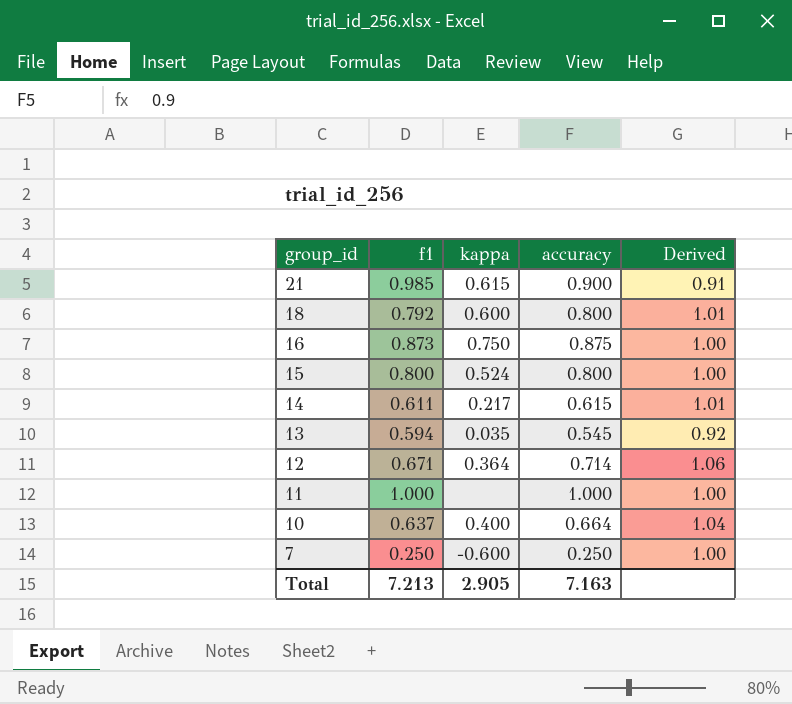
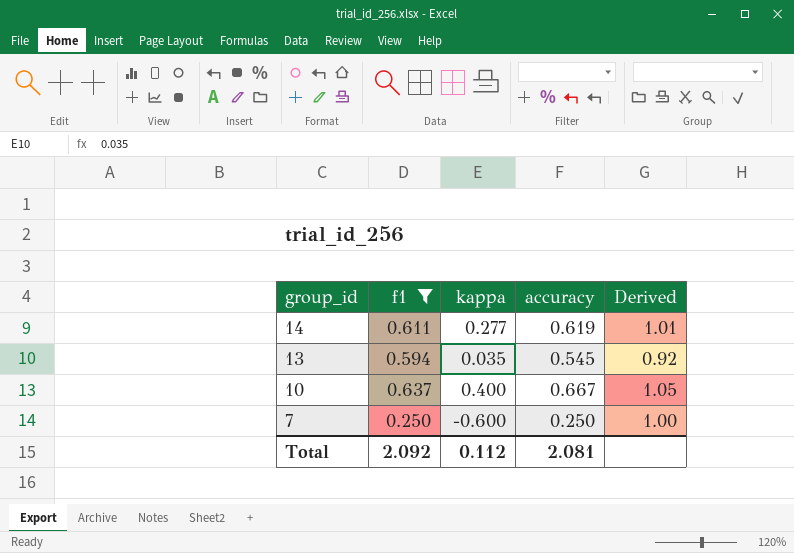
filter: none -> f1 <= 0.637
14 | kappa: 0.217 -> 0.277
14 | accuracy: 0.615 -> 0.619
10 | accuracy: 0.664 -> 0.667
10 | Derived: 1.04 -> 1.05
Total | f1: 7.213 -> 2.092
Total | kappa: 2.905 -> 0.112
Total | accuracy: 7.163 -> 2.081

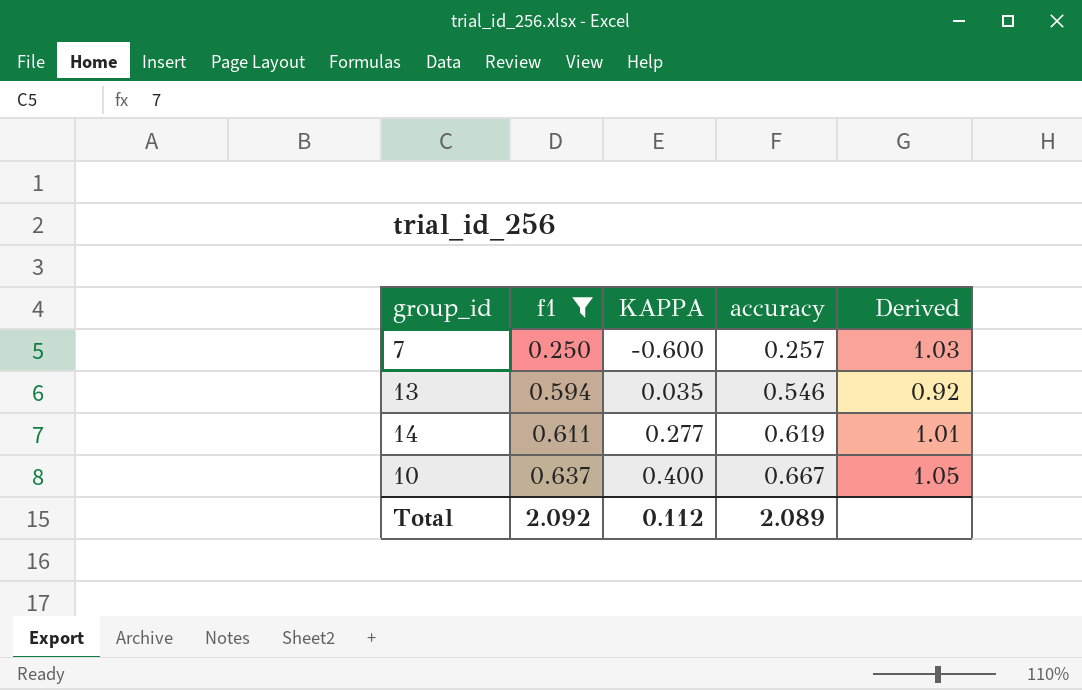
row order: group_id descending -> f1 ascending
column name: kappa -> KAPPA
7 | accuracy: 0.250 -> 0.257
7 | Derived: 1.00 -> 1.03
13 | accuracy: 0.545 -> 0.546
Total | accuracy: 2.081 -> 2.089

